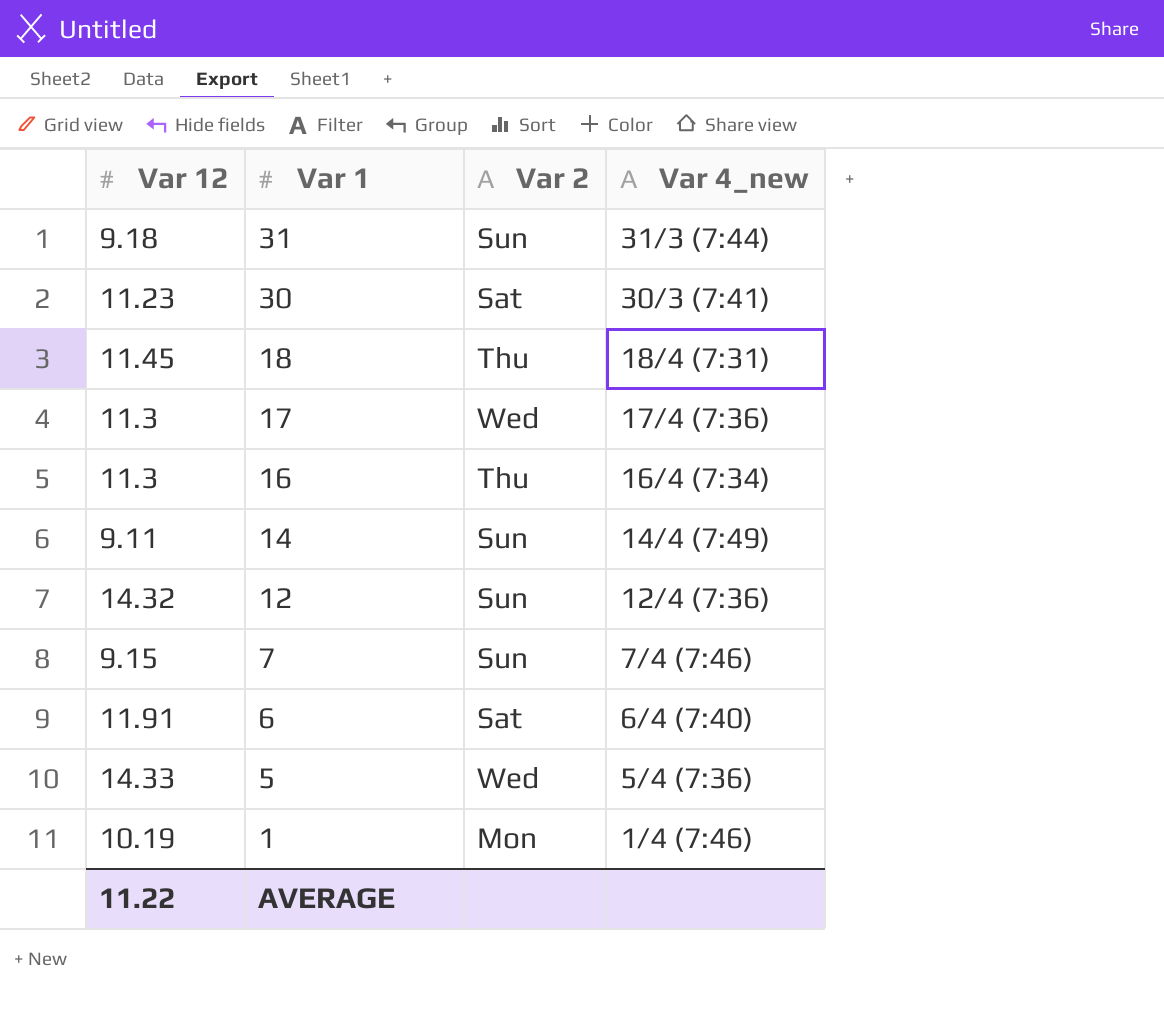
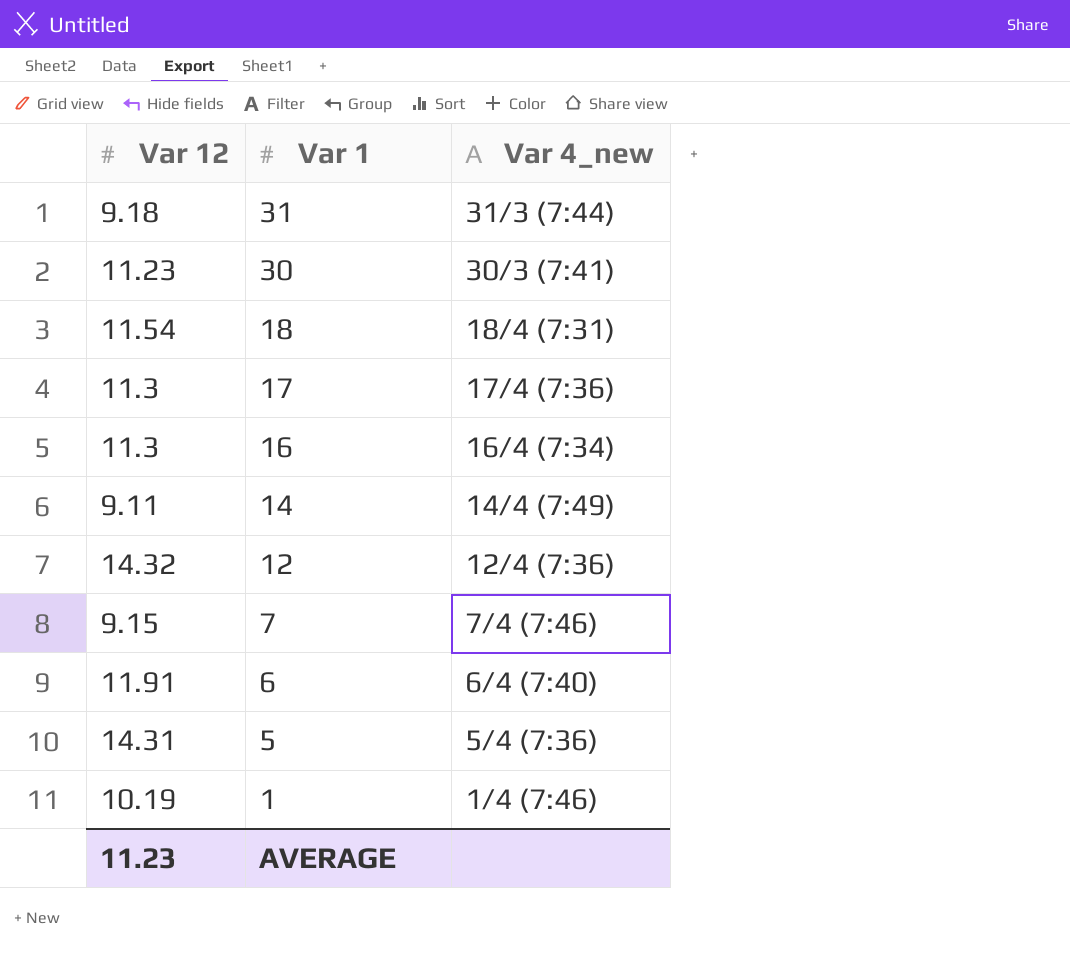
column Var 2 | position: 3 -> none
18 | Var 12: 11.45 -> 11.54
5 | Var 12: 14.33 -> 14.31
AVERAGE | Var 12: 11.22 -> 11.23

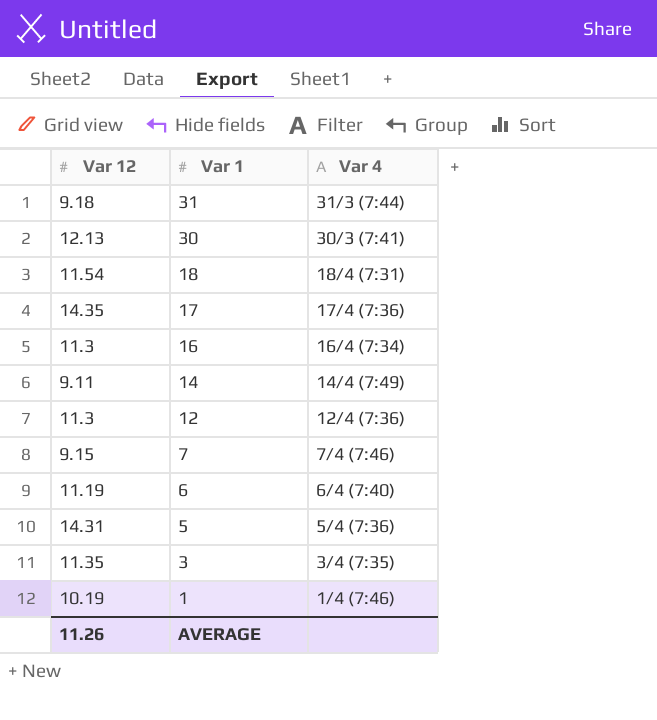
column name: Var 4_new -> Var 4
30 | Var 12: 11.23 -> 12.13
17 | Var 12: 11.3 -> 14.35
12 | Var 12: 14.32 -> 11.3
6 | Var 12: 11.91 -> 11.19
row 3: none -> 11.35 | 3/4 (7:35)
AVERAGE | Var 12: 11.23 -> 11.26

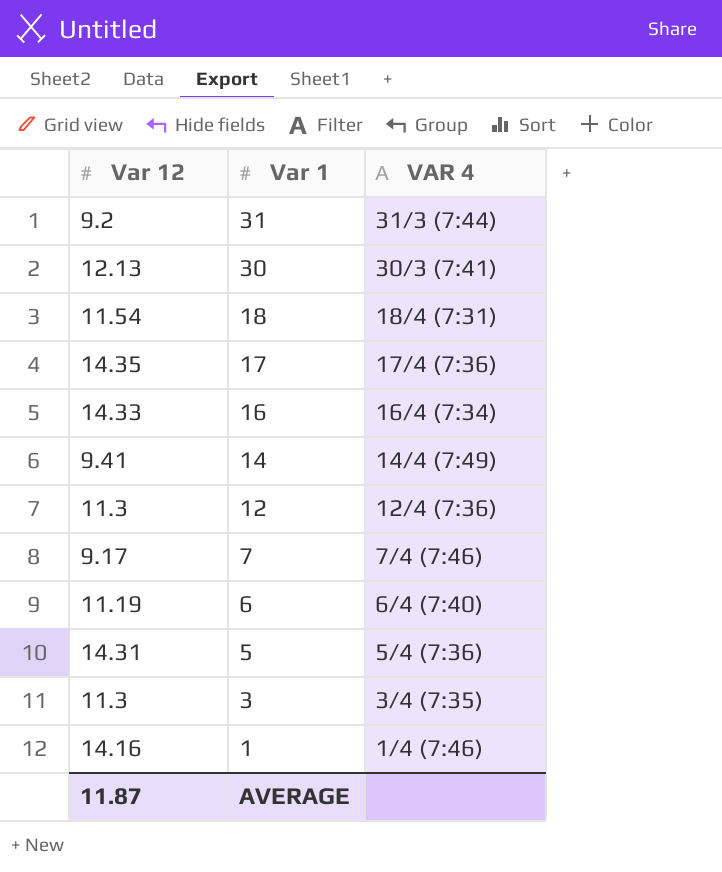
column name: Var 4 -> VAR 4
31 | Var 12: 9.18 -> 9.2
16 | Var 12: 11.3 -> 14.33
14 | Var 12: 9.11 -> 9.41
7 | Var 12: 9.15 -> 9.17
3 | Var 12: 11.35 -> 11.3
1 | Var 12: 10.19 -> 14.16
AVERAGE | Var 12: 11.26 -> 11.87

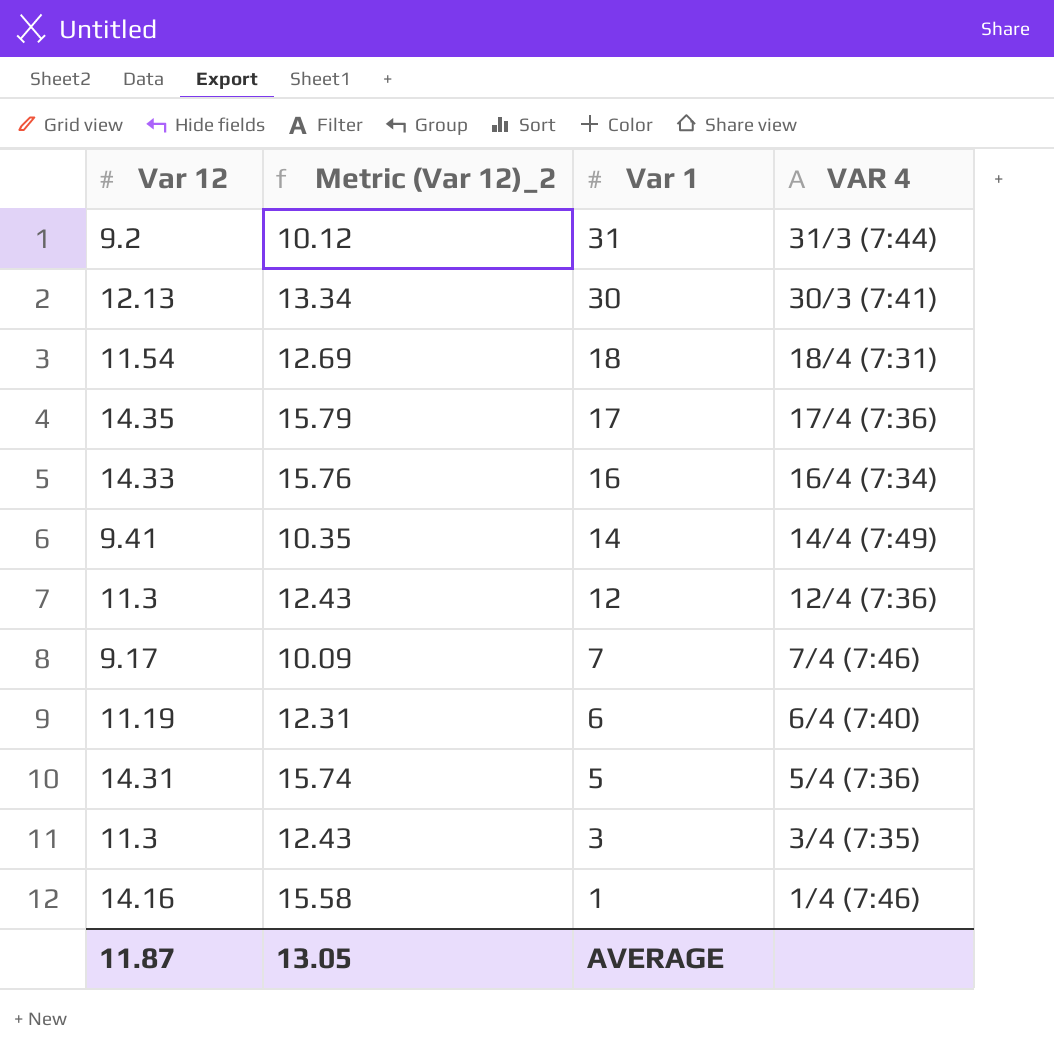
column Metric (Var 12)_2 | formula: none -> [Var 12] * 1.1

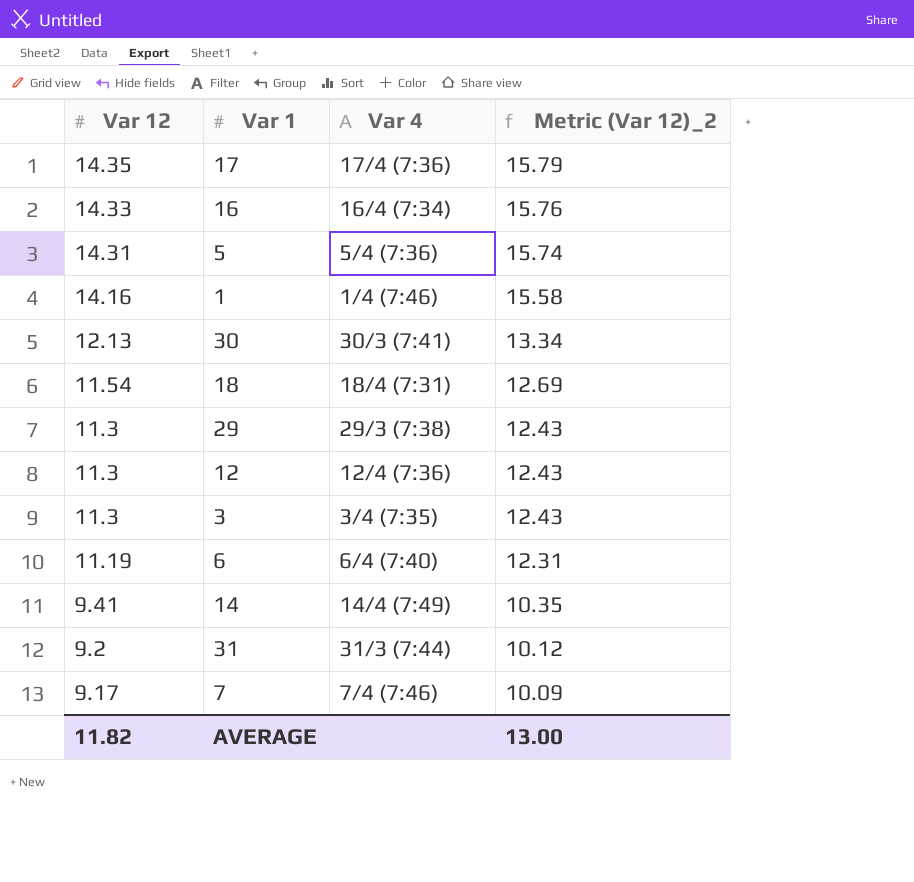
row order: Var 1 descending -> Var 12 descending
column name: VAR 4 -> Var 4
column Metric (Var 12)_2 | position: 2 -> 4
row 29: none -> 11.3 | 29/3 (7:38) | 12.43
AVERAGE | Var 12: 11.87 -> 11.82
AVERAGE | Metric (Var 12)_2: 13.05 -> 13.00

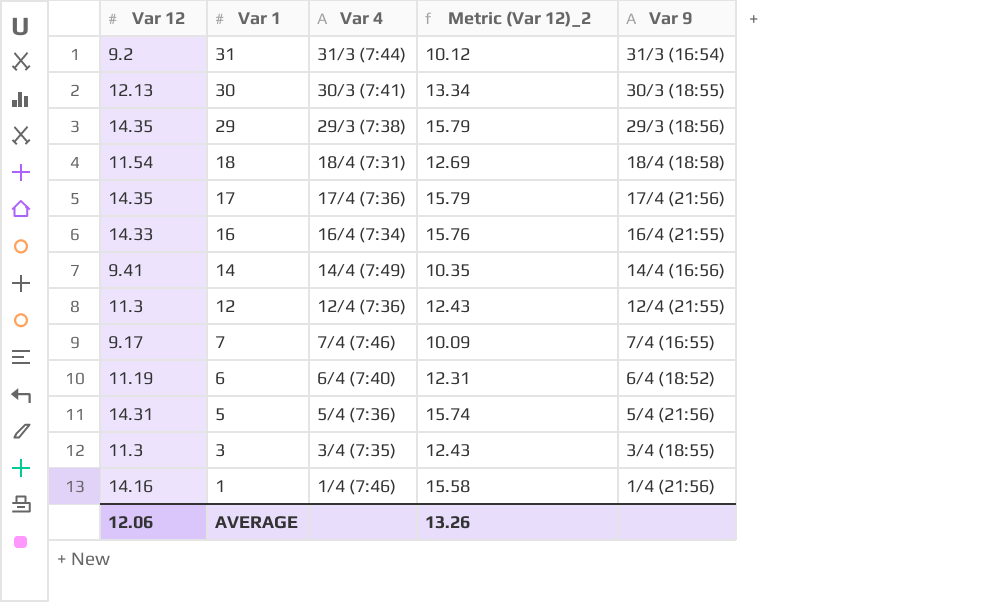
row order: Var 12 descending -> Var 1 descending
column Var 9 | position: none -> 5
29 | Var 12: 11.3 -> 14.35
29 | Metric (Var 12)_2: 12.43 -> 15.79
AVERAGE | Var 12: 11.82 -> 12.06
AVERAGE | Metric (Var 12)_2: 13.00 -> 13.26

